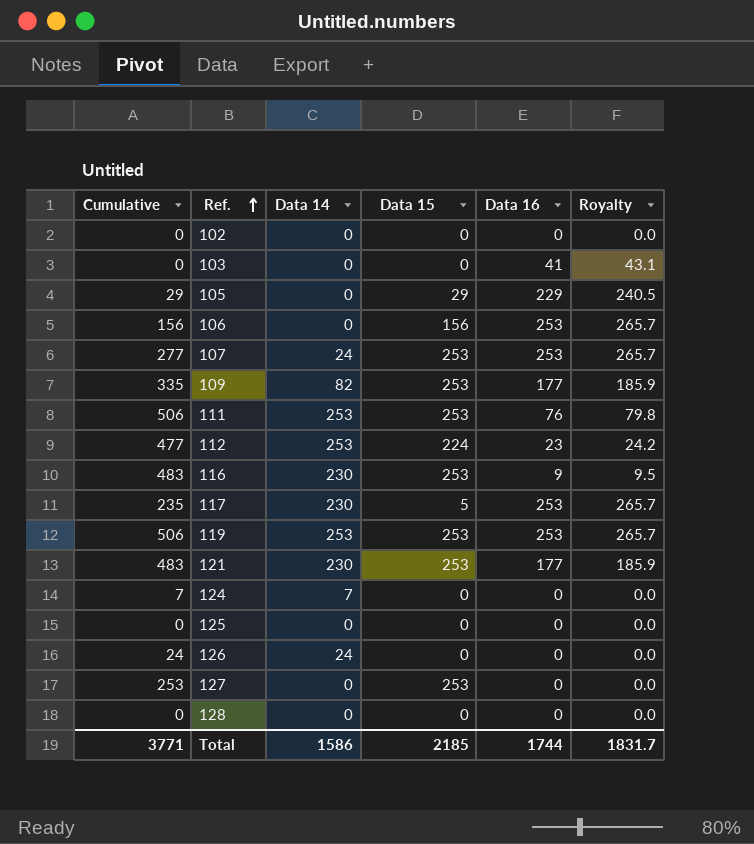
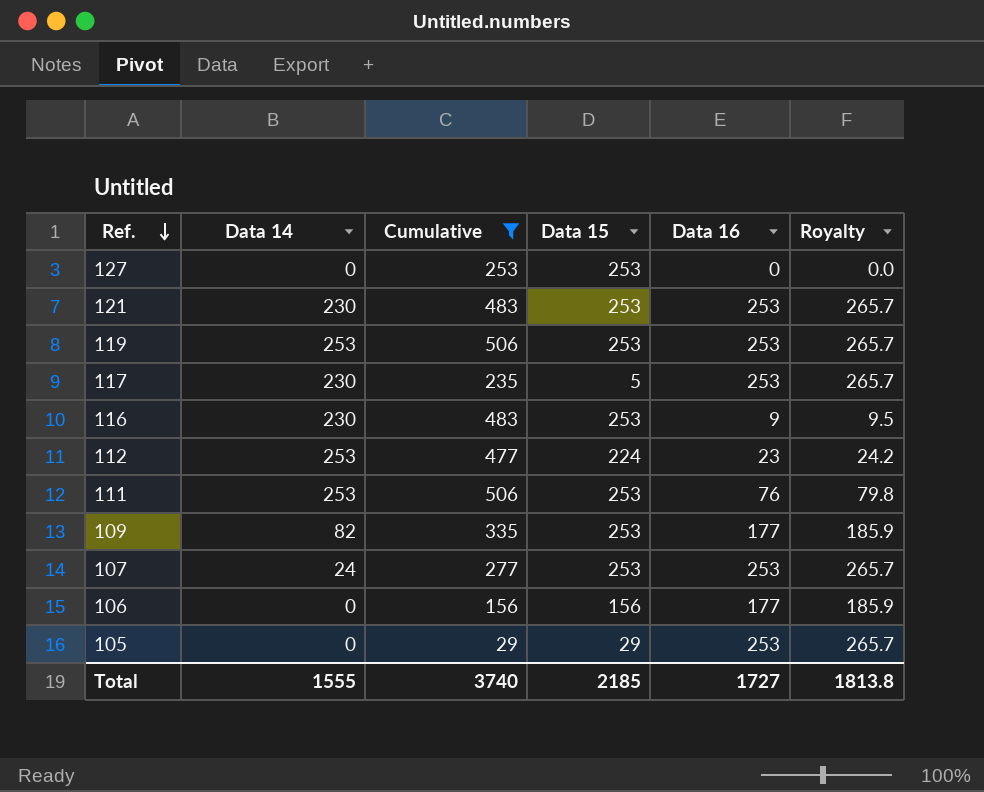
filter: none -> Cumulative >= 29
row order: Ref. ascending -> Ref. descending
column Cumulative | position: 1 -> 3
121 | Data 16: 177 -> 253
121 | Royalty: 185.9 -> 265.7
106 | Data 16: 253 -> 177
106 | Royalty: 265.7 -> 185.9
105 | Data 16: 229 -> 253
105 | Royalty: 240.5 -> 265.7
Total | Data 14: 1586 -> 1555
Total | Cumulative: 3771 -> 3740
Total | Data 16: 1744 -> 1727
Total | Royalty: 1831.7 -> 1813.8

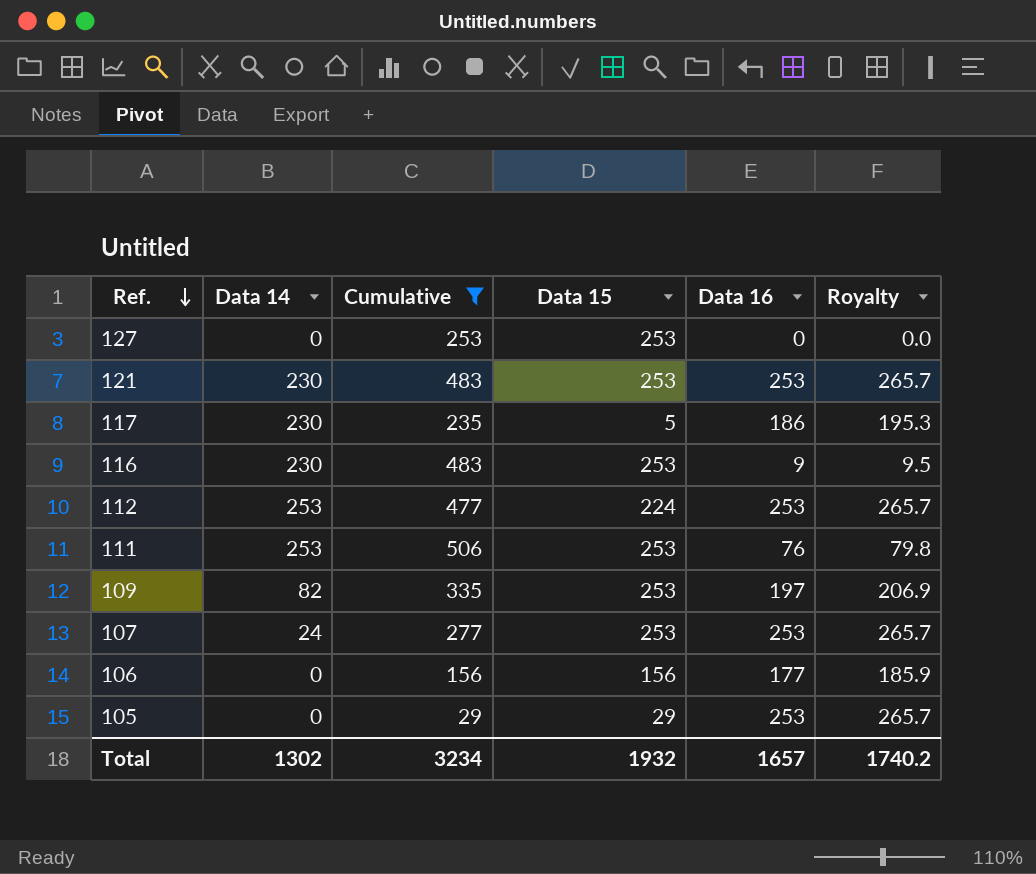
row 119: 253 | 506 | 253 | 253 | 265.7 -> none
117 | Data 16: 253 -> 186
117 | Royalty: 265.7 -> 195.3
112 | Data 16: 23 -> 253
112 | Royalty: 24.2 -> 265.7
109 | Data 16: 177 -> 197
109 | Royalty: 185.9 -> 206.9
Total | Data 14: 1555 -> 1302
Total | Cumulative: 3740 -> 3234
Total | Data 15: 2185 -> 1932
Total | Data 16: 1727 -> 1657
Total | Royalty: 1813.8 -> 1740.2

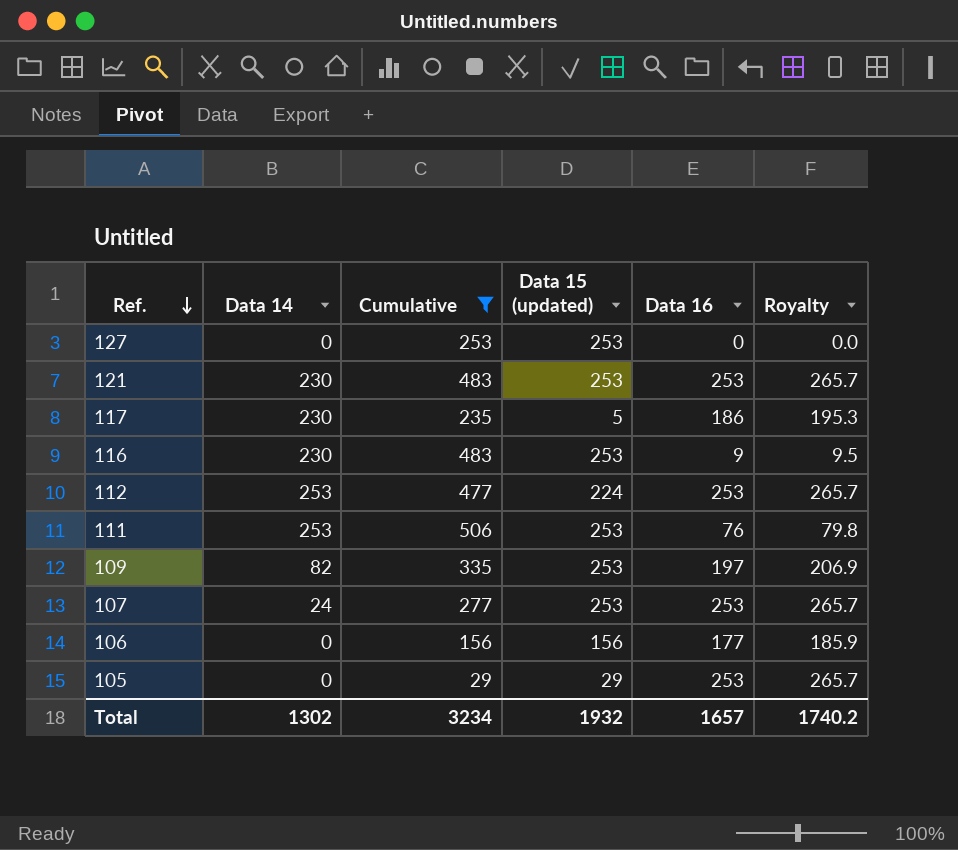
column name: Data 15 -> Data 15 (updated)

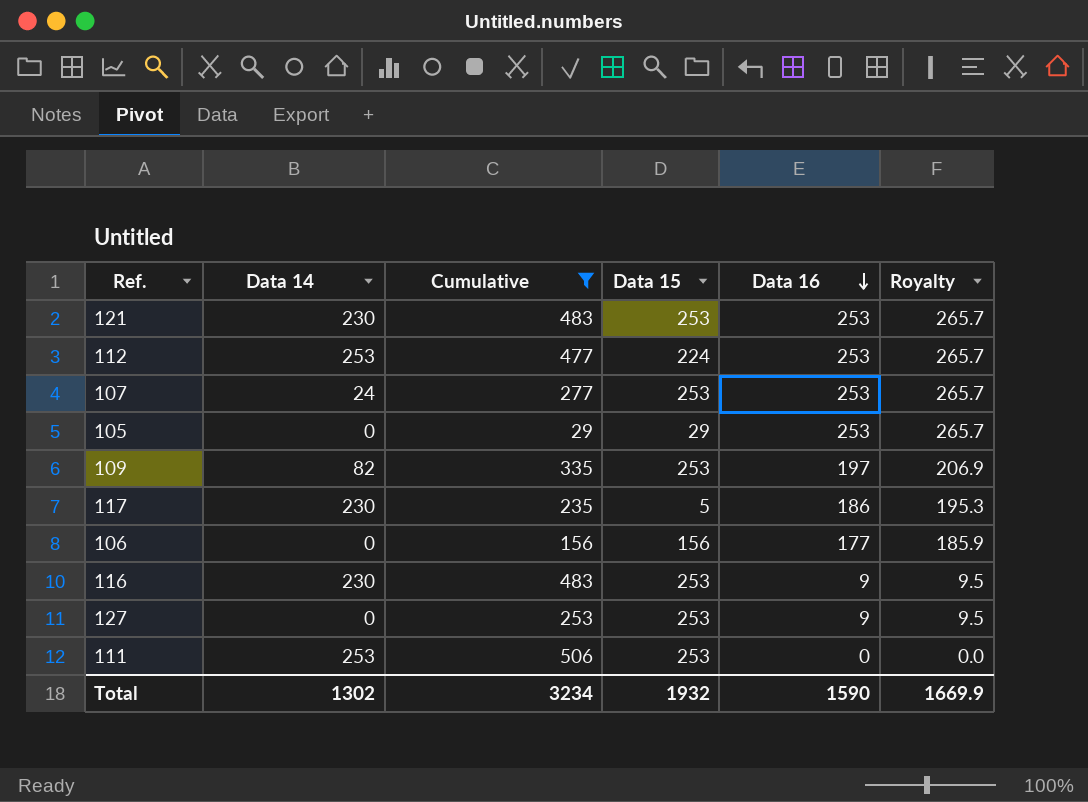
row order: Ref. descending -> Data 16 descending
column name: Data 15 (updated) -> Data 15
127 | Data 16: 0 -> 9
127 | Royalty: 0.0 -> 9.5
111 | Data 16: 76 -> 0
111 | Royalty: 79.8 -> 0.0
Total | Data 16: 1657 -> 1590
Total | Royalty: 1740.2 -> 1669.9

